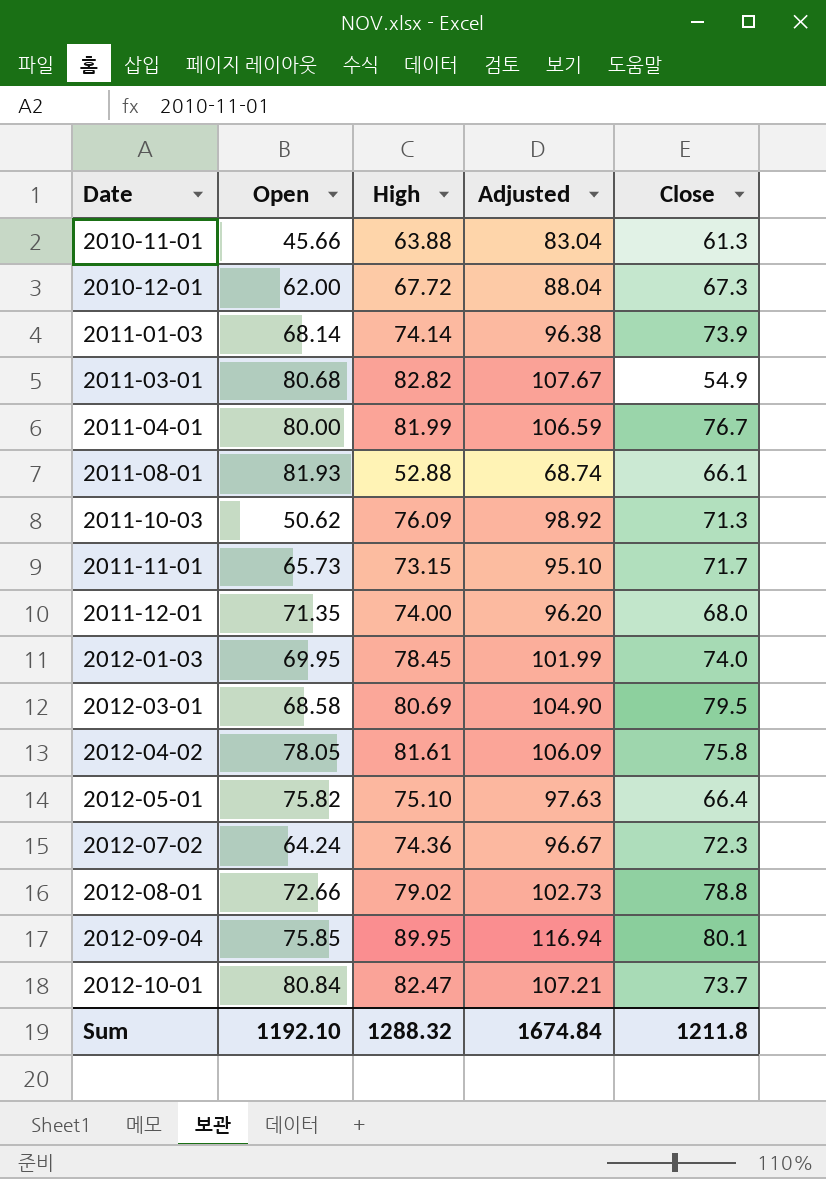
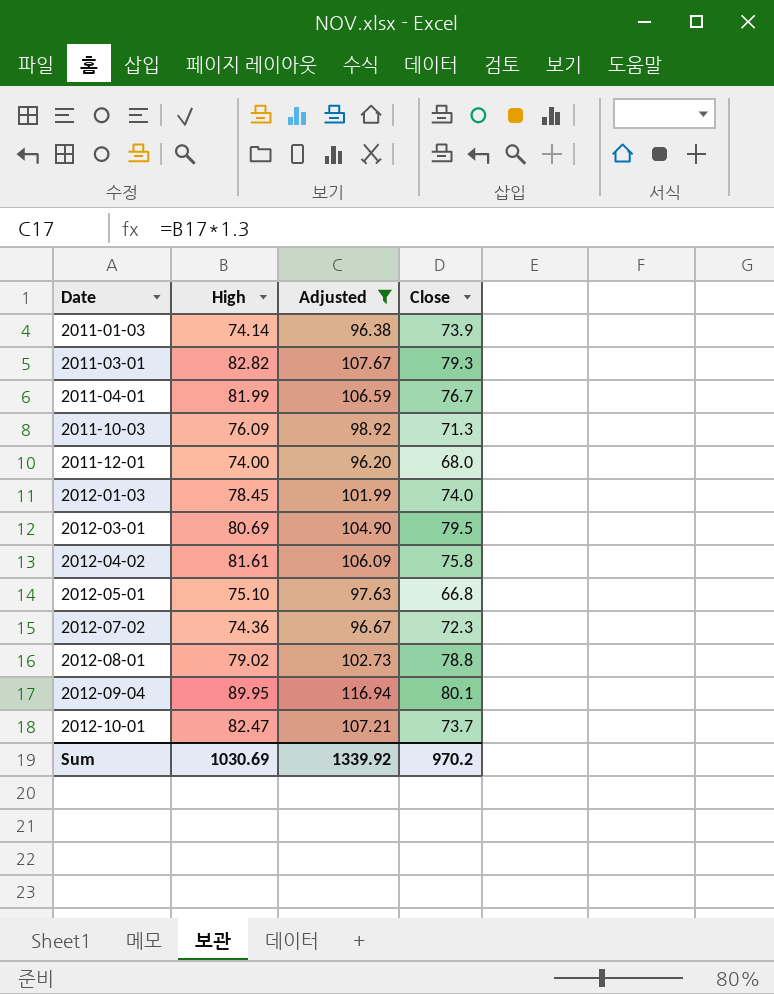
filter: none -> Adjusted >= 96.20
column Open | position: 2 -> none
2011-03-01 | Close: 54.9 -> 79.3
2012-05-01 | Close: 66.4 -> 66.8
Sum | High: 1288.32 -> 1030.69
Sum | Adjusted: 1674.84 -> 1339.92
Sum | Close: 1211.8 -> 970.2

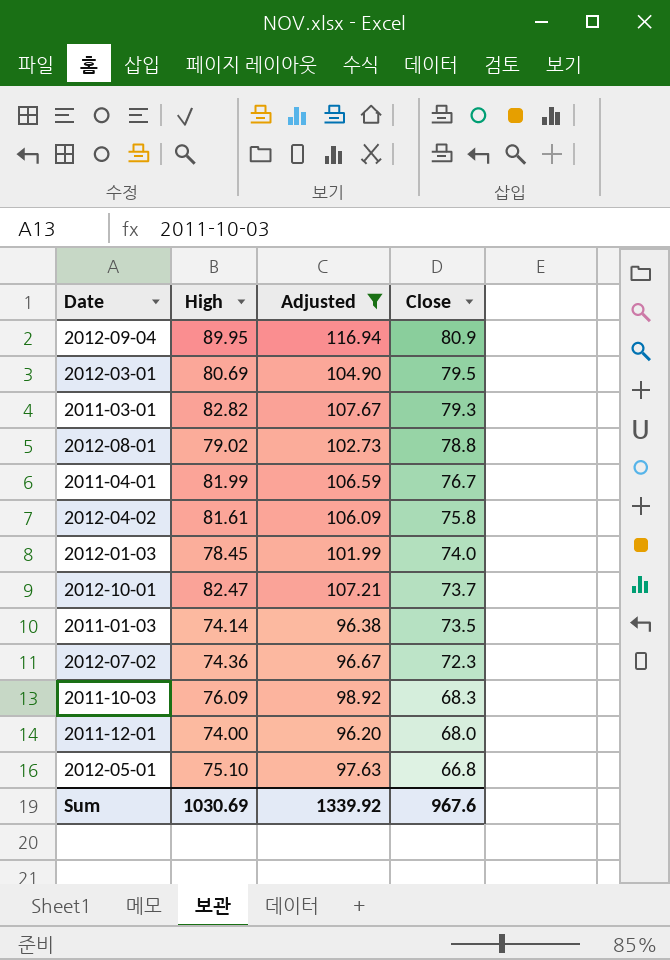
row order: Date ascending -> Close descending
2012-09-04 | Close: 80.1 -> 80.9
2011-01-03 | Close: 73.9 -> 73.5
2011-10-03 | Close: 71.3 -> 68.3
Sum | Close: 970.2 -> 967.6

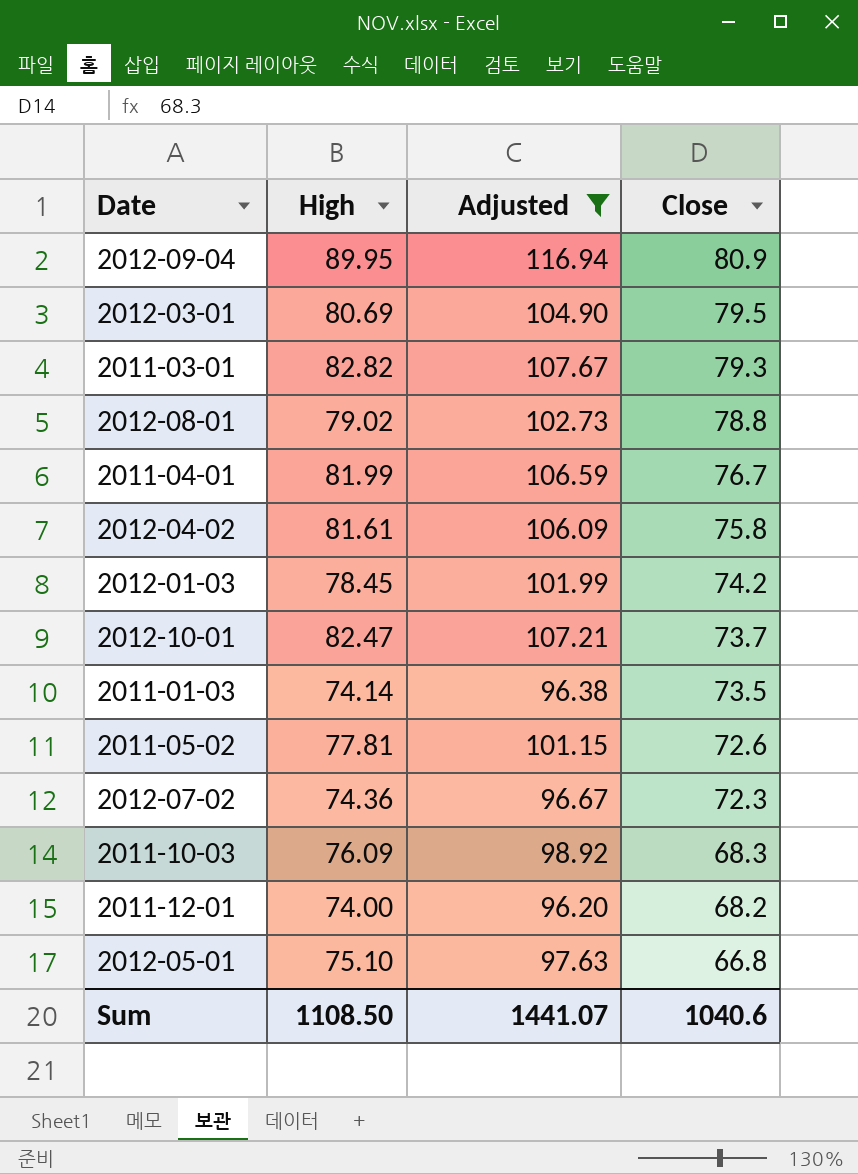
2012-01-03 | Close: 74.0 -> 74.2
row 2011-05-02: none -> 77.81 | 101.15 | 72.6
2011-12-01 | Close: 68.0 -> 68.2
Sum | High: 1030.69 -> 1108.50
Sum | Adjusted: 1339.92 -> 1441.07
Sum | Close: 967.6 -> 1040.6

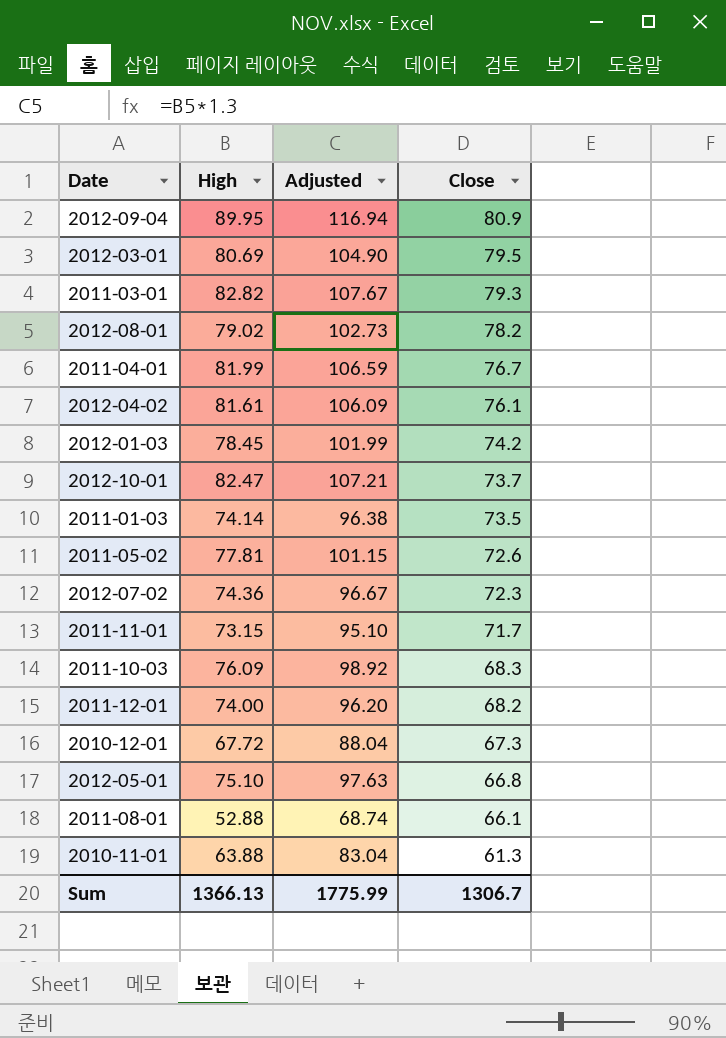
filter: Adjusted >= 96.20 -> none
2012-08-01 | Close: 78.8 -> 78.2
2012-04-02 | Close: 75.8 -> 76.1
Sum | High: 1108.50 -> 1366.13
Sum | Adjusted: 1441.07 -> 1775.99
Sum | Close: 1040.6 -> 1306.7

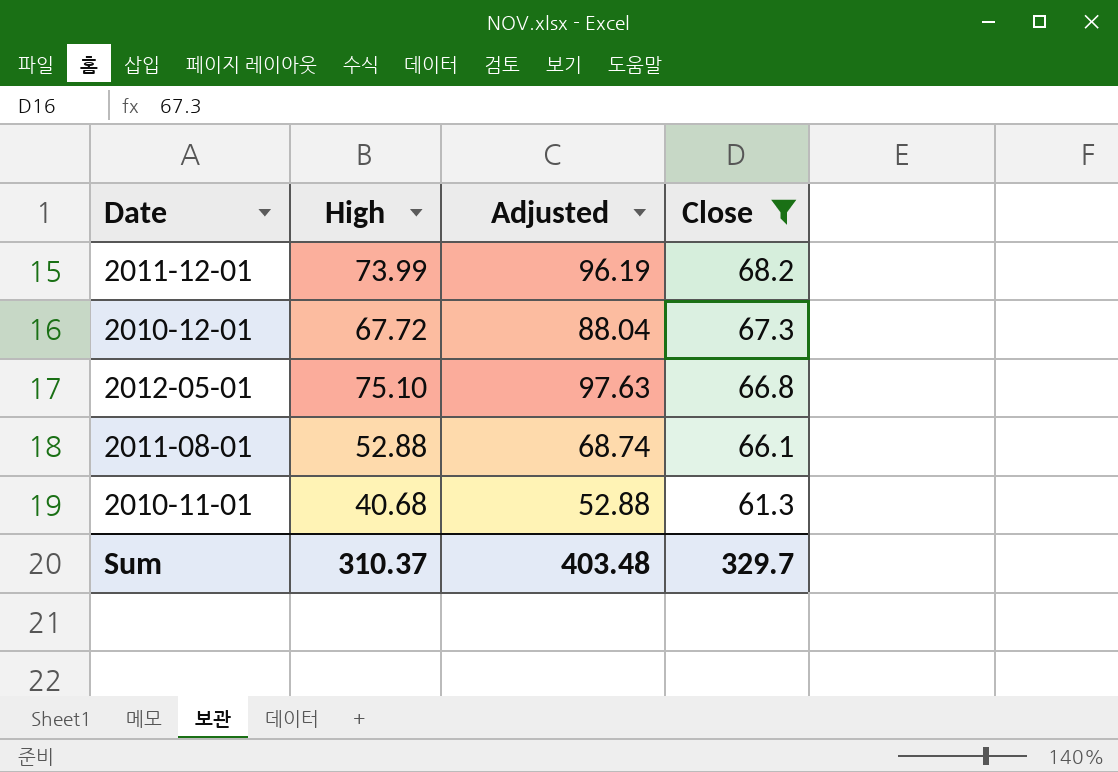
filter: none -> Close <= 68.2
2011-12-01 | High: 74.00 -> 73.99
2011-12-01 | Adjusted: 96.20 -> 96.19
2010-11-01 | High: 63.88 -> 40.68
2010-11-01 | Adjusted: 83.04 -> 52.88
Sum | High: 1366.13 -> 310.37
Sum | Adjusted: 1775.99 -> 403.48
Sum | Close: 1306.7 -> 329.7

